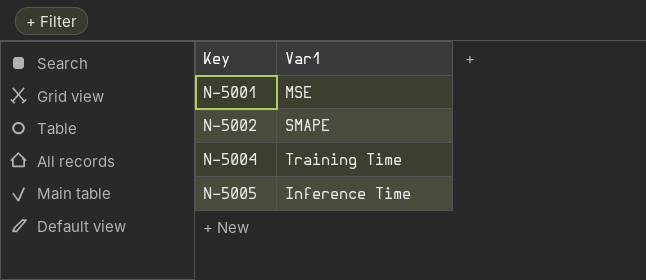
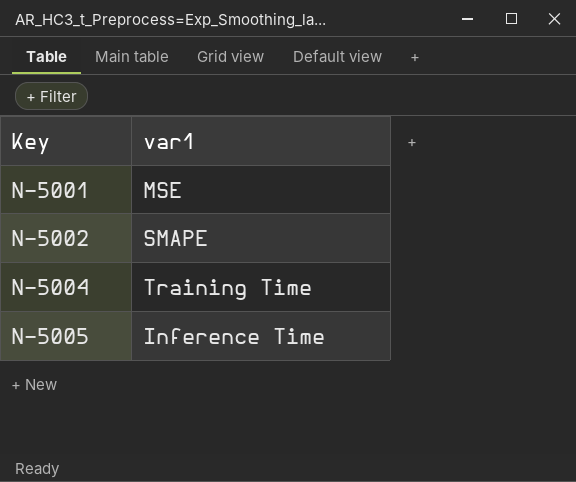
column name: Var1 -> var1

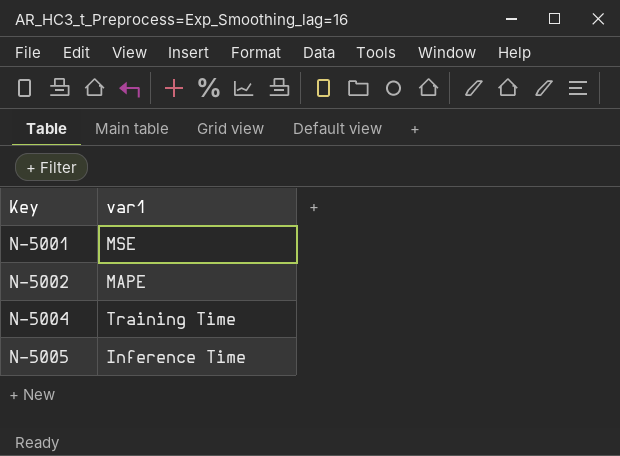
N-5002 | var1: SMAPE -> MAPE

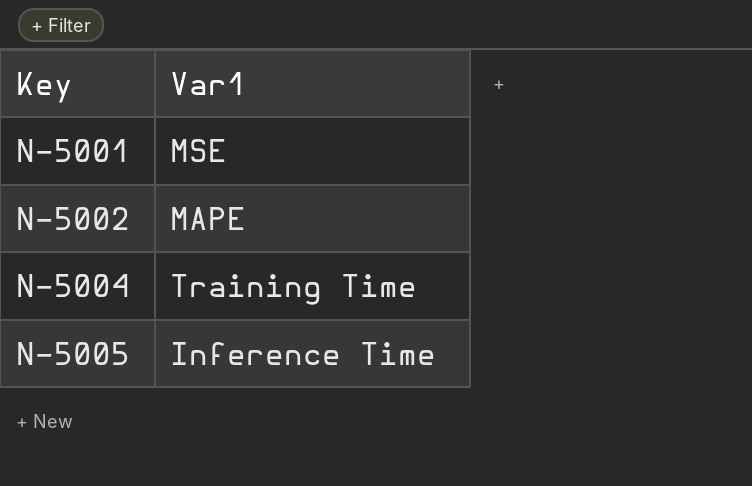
column name: var1 -> Var1

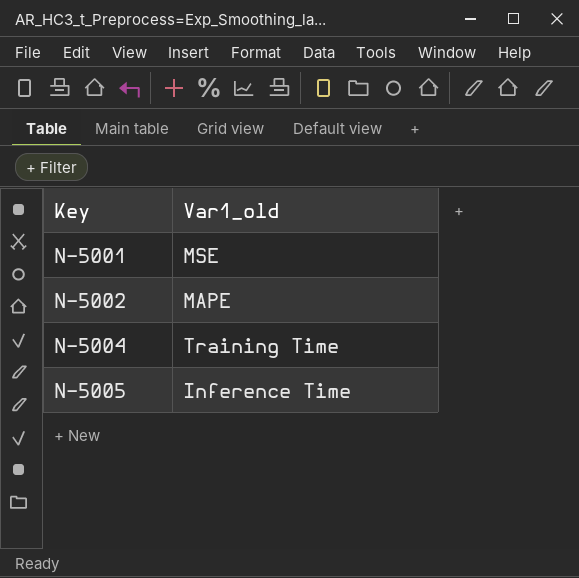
column name: Var1 -> Var1_old

